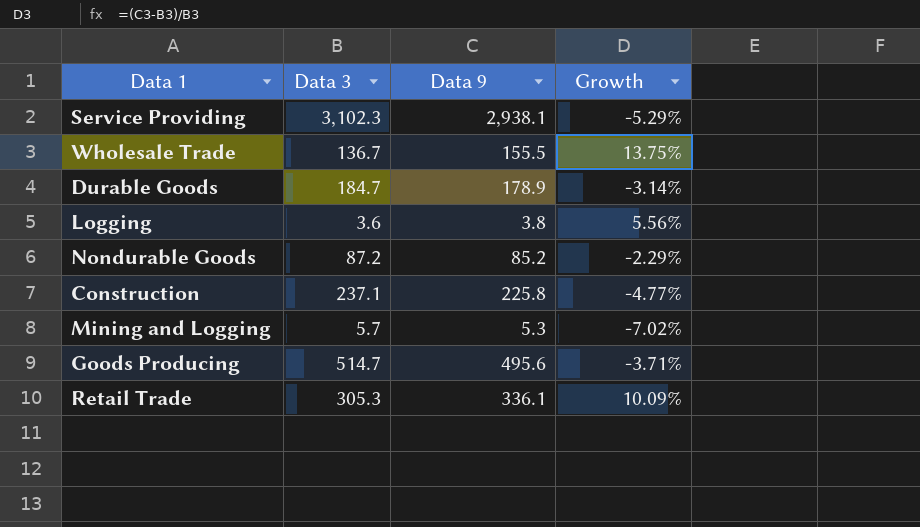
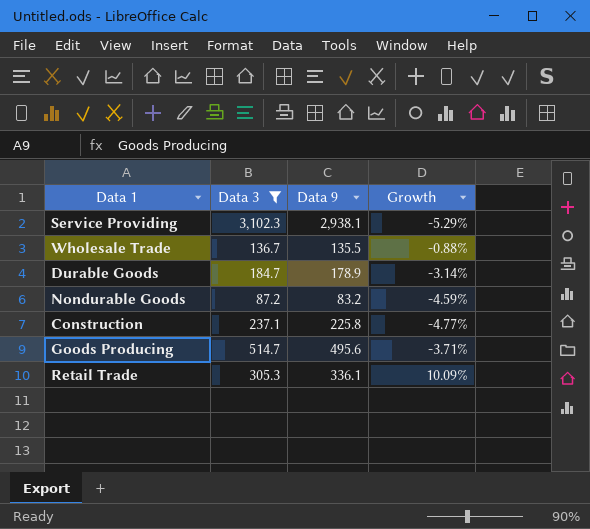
filter: none -> Data 3 >= 87.2
Wholesale Trade | Data 9: 155.5 -> 135.5
Wholesale Trade | Growth: 13.75% -> -0.88%
Nondurable Goods | Data 9: 85.2 -> 83.2
Nondurable Goods | Growth: -2.29% -> -4.59%

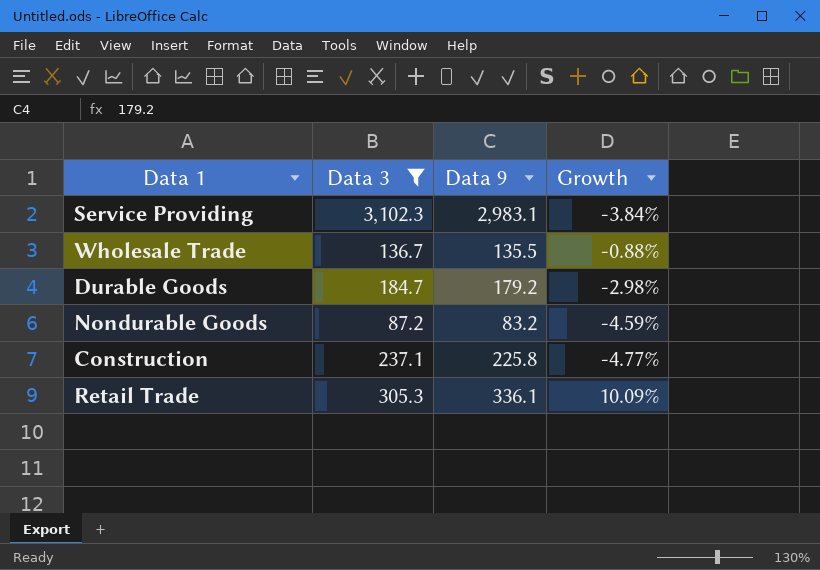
row Goods Producing: 514.7 | 495.6 | -3.71% -> none
Service Providing | Data 9: 2,938.1 -> 2,983.1
Service Providing | Growth: -5.29% -> -3.84%
Durable Goods | Data 9: 178.9 -> 179.2
Durable Goods | Growth: -3.14% -> -2.98%

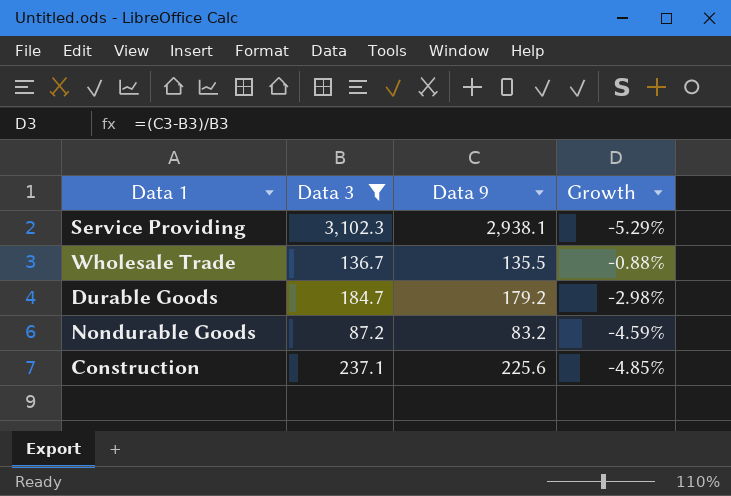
row Retail Trade: 305.3 | 336.1 | 10.09% -> none
Service Providing | Data 9: 2,983.1 -> 2,938.1
Service Providing | Growth: -3.84% -> -5.29%
Construction | Data 9: 225.8 -> 225.6
Construction | Growth: -4.77% -> -4.85%

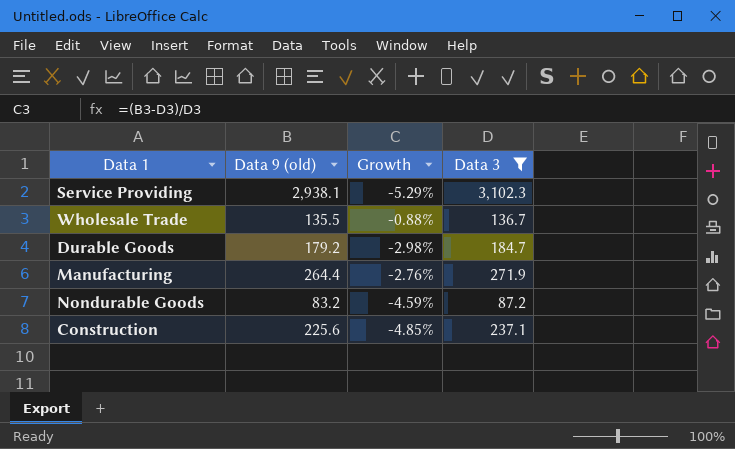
column name: Data 9 -> Data 9 (old)
column Data 3 | position: 2 -> 4
row Manufacturing: none -> 264.4 | -2.76% | 271.9

